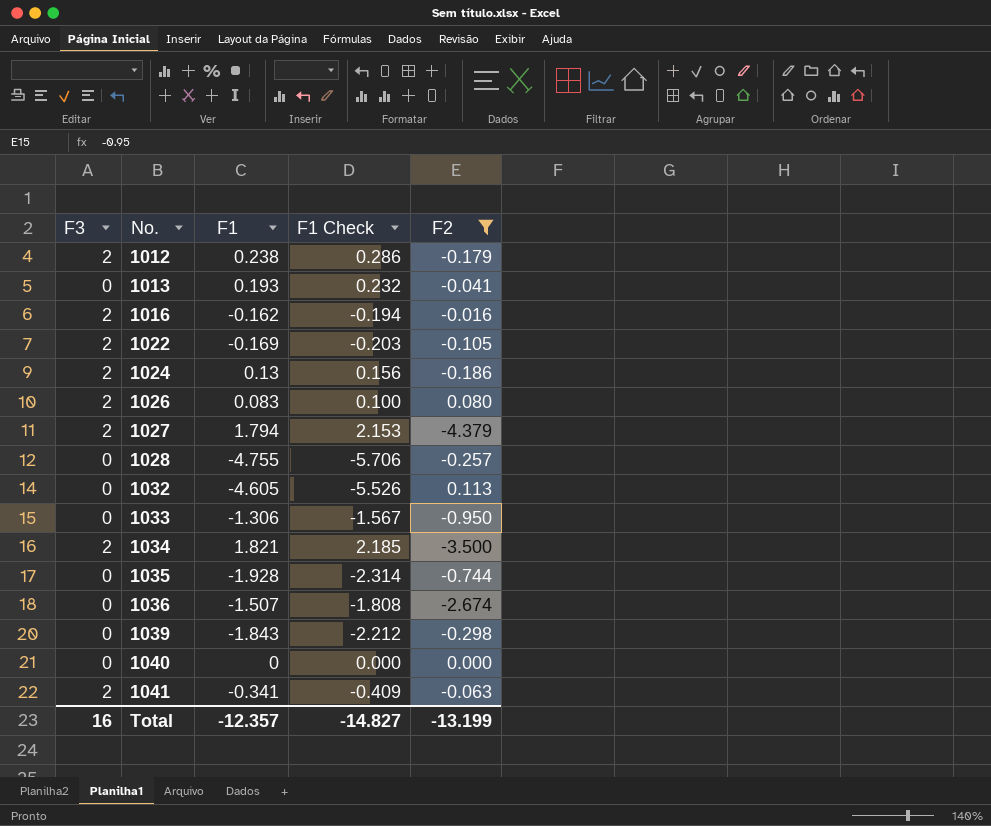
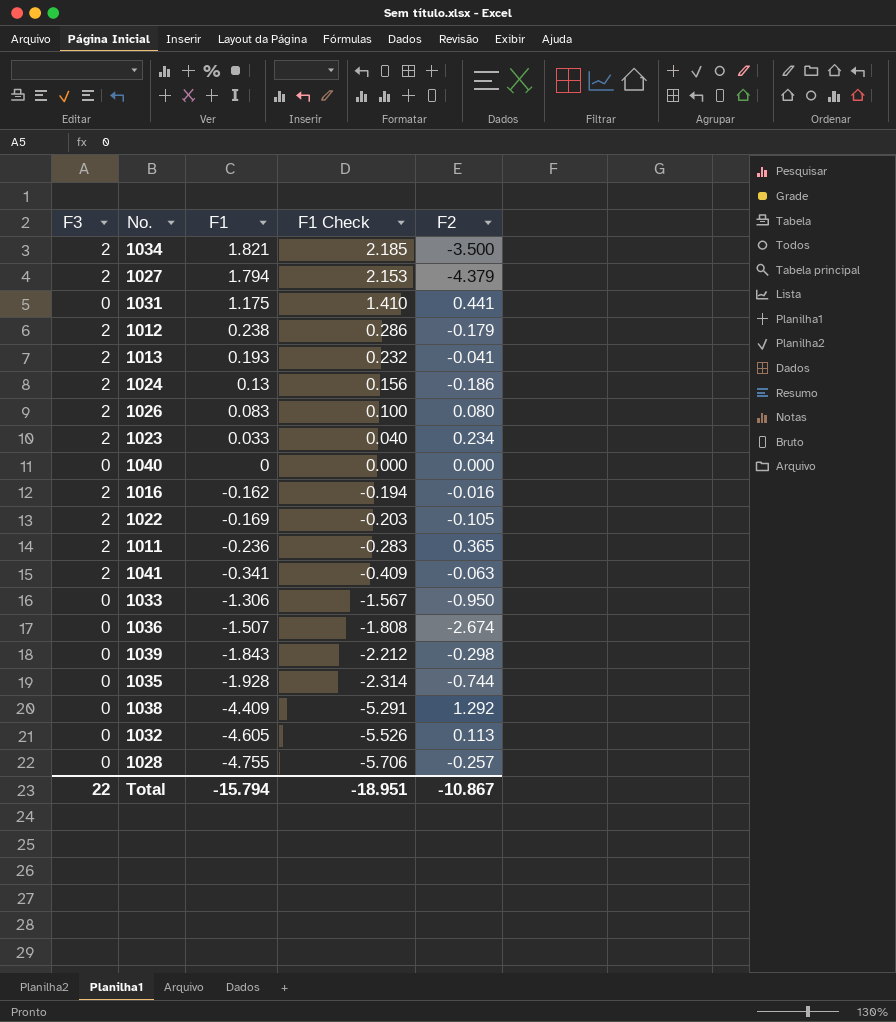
filter: F2 <= 0.113 -> none
row order: No. ascending -> F1 descending
1013 | F3: 0 -> 2
Total | F3: 16 -> 22
Total | F1: -12.357 -> -15.794
Total | F1 Check: -14.827 -> -18.951
Total | F2: -13.199 -> -10.867

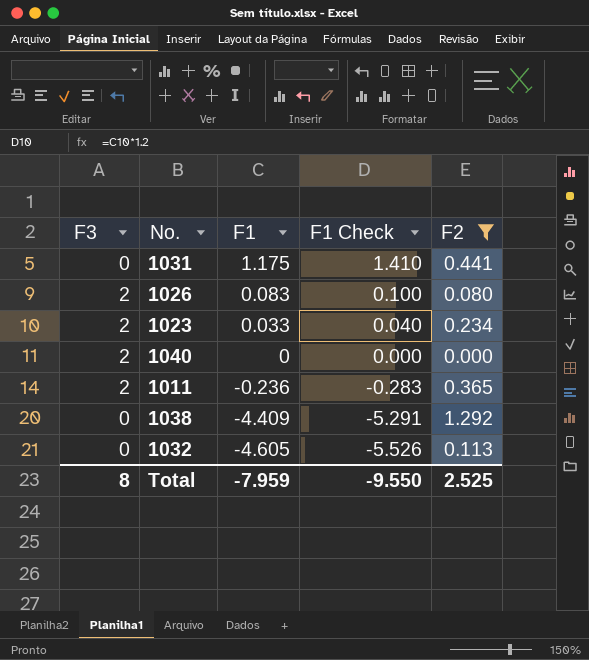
filter: none -> F2 >= 0.000
1040 | F3: 0 -> 2
Total | F3: 22 -> 8
Total | F1: -15.794 -> -7.959
Total | F1 Check: -18.951 -> -9.550
Total | F2: -10.867 -> 2.525

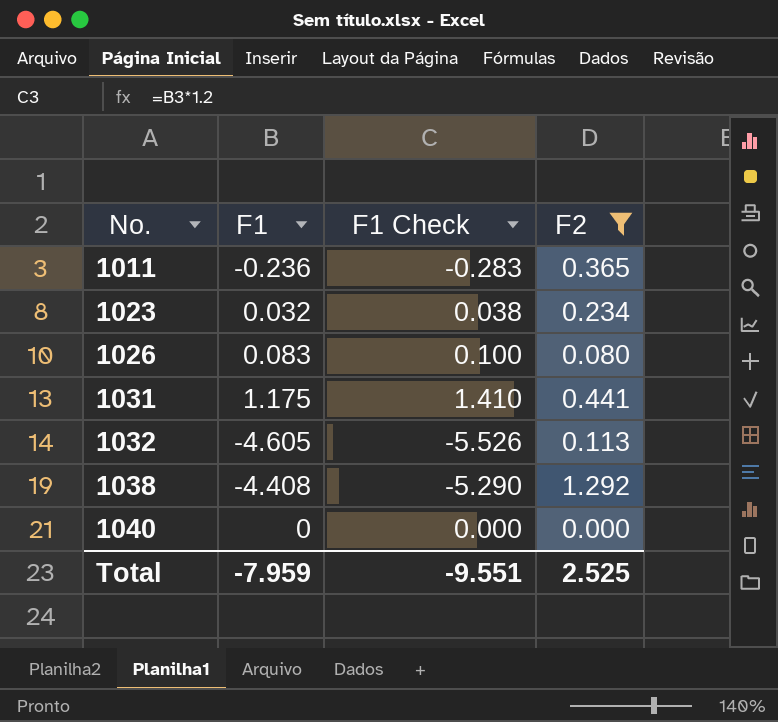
row order: F1 descending -> No. ascending
column F3 | position: 1 -> none
1023 | F1: 0.033 -> 0.032
1023 | F1 Check: 0.040 -> 0.038
1038 | F1: -4.409 -> -4.408
1038 | F1 Check: -5.291 -> -5.290
Total | F1 Check: -9.550 -> -9.551

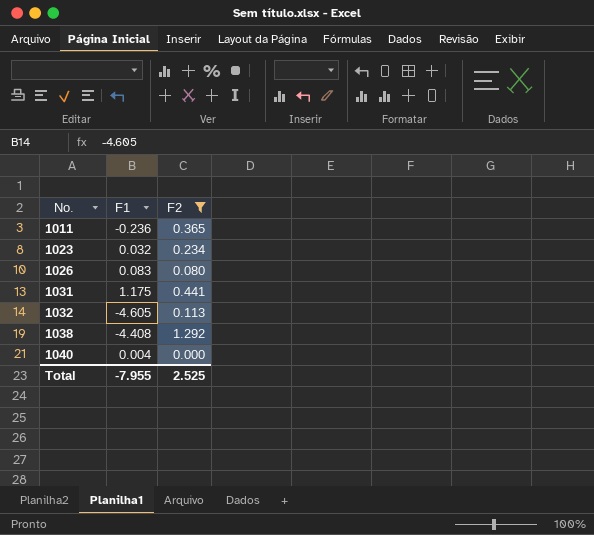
column F1 Check | formula: [F1] * 1.2 -> none
1040 | F1: 0 -> 0.004
Total | F1: -7.959 -> -7.955

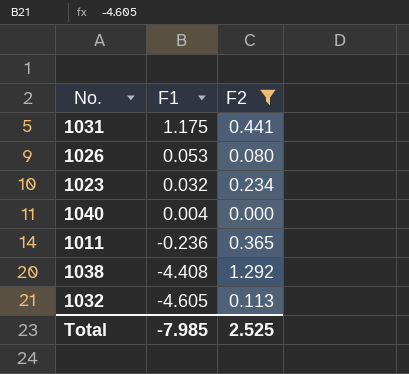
row order: No. ascending -> F1 descending
1026 | F1: 0.083 -> 0.053
Total | F1: -7.955 -> -7.985

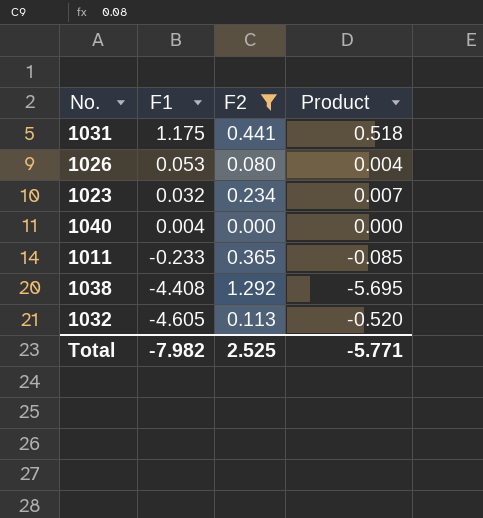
column Product | formula: none -> [F1] * [F2]
1011 | F1: -0.236 -> -0.233
Total | F1: -7.985 -> -7.982

